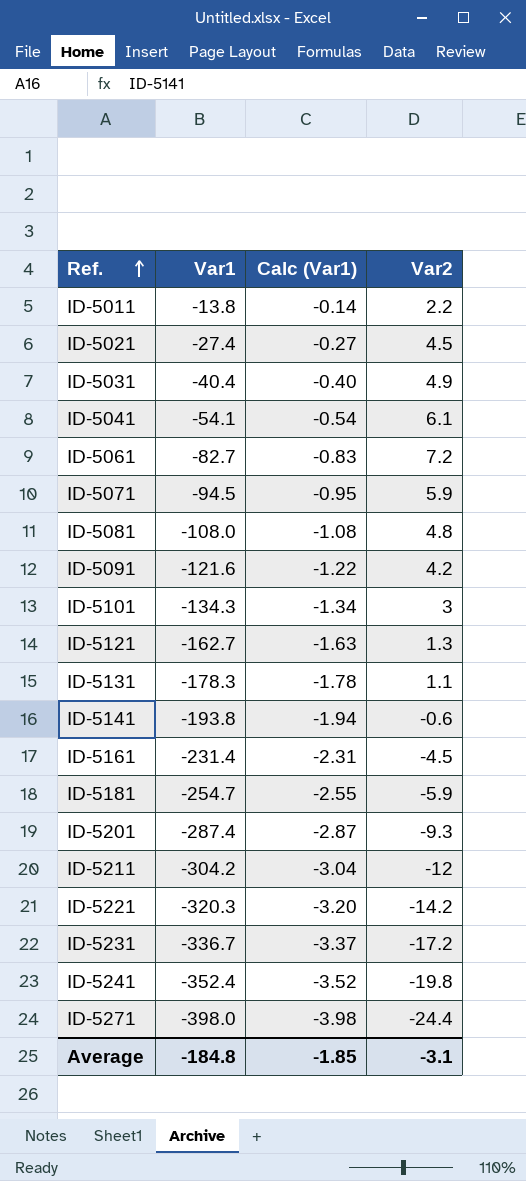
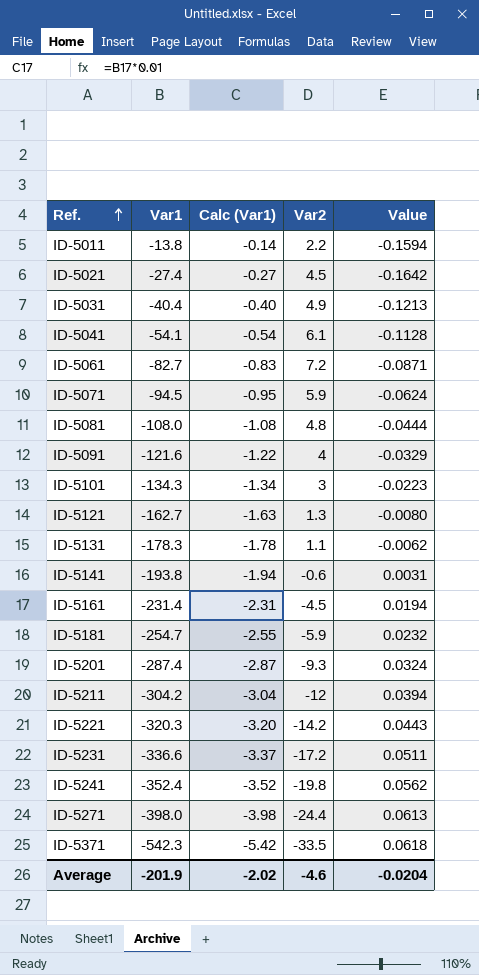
column Value | formula: none -> [Var2] / [Var1]
ID-5091 | Var2: 4.2 -> 4
ID-5231 | Var1: -336.7 -> -336.6
row ID-5371: none -> -542.3 | -5.42 | -33.5 | 0.0618
Average | Var1: -184.8 -> -201.9
Average | Calc (Var1): -1.85 -> -2.02
Average | Var2: -3.1 -> -4.6

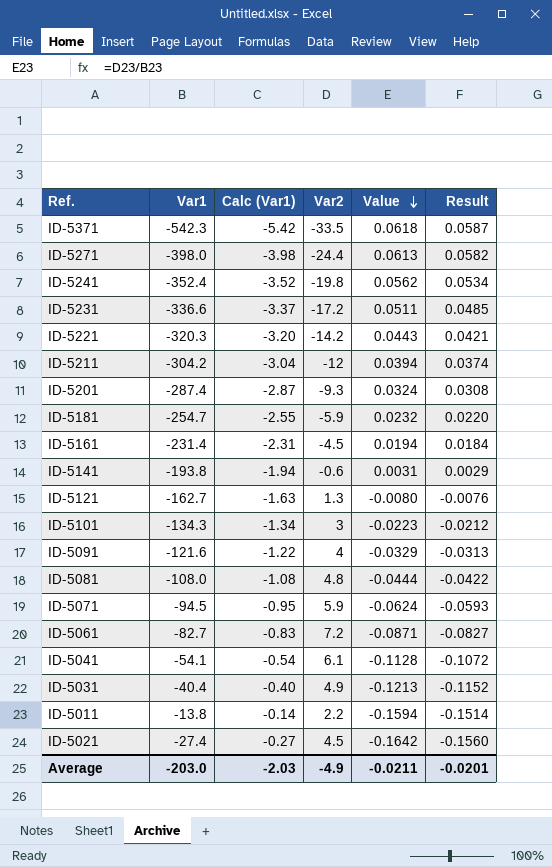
row order: Ref. ascending -> Value descending
column Result | formula: none -> [Value] * 0.95
row ID-5131: -178.3 | -1.78 | 1.1 | -0.0062 -> none
Average | Var1: -201.9 -> -203.0
Average | Calc (Var1): -2.02 -> -2.03
Average | Var2: -4.6 -> -4.9
Average | Value: -0.0204 -> -0.0211

